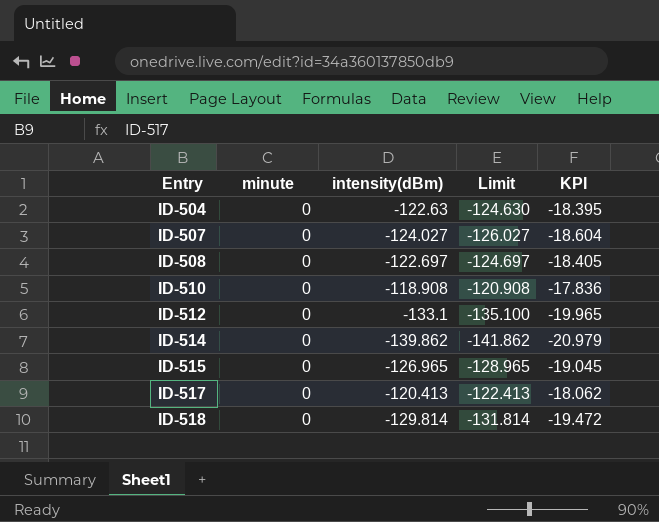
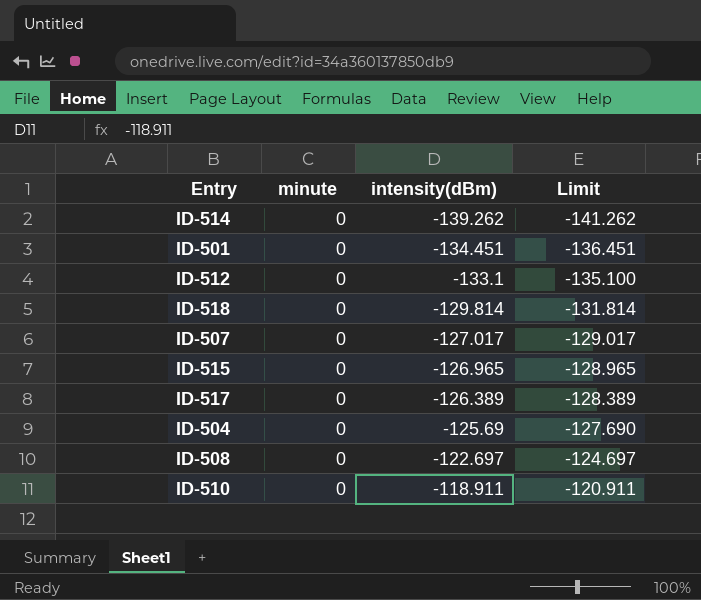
row order: Entry ascending -> intensity(dBm) ascending
column KPI | formula: [intensity(dBm)] * 0.15 -> none
ID-514 | intensity(dBm): -139.862 -> -139.262
ID-514 | Limit: -141.862 -> -141.262
row ID-501: none -> 0 | -134.451 | -136.451
ID-507 | intensity(dBm): -124.027 -> -127.017
ID-507 | Limit: -126.027 -> -129.017
ID-517 | intensity(dBm): -120.413 -> -126.389
ID-517 | Limit: -122.413 -> -128.389
ID-504 | intensity(dBm): -122.63 -> -125.69
ID-504 | Limit: -124.630 -> -127.690
ID-510 | intensity(dBm): -118.908 -> -118.911
ID-510 | Limit: -120.908 -> -120.911

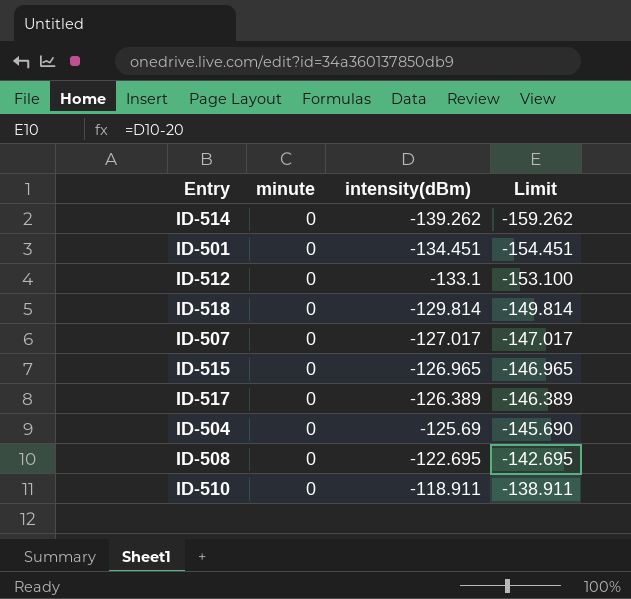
column Limit | formula: [intensity(dBm)] - 2 -> [intensity(dBm)] - 20
ID-508 | intensity(dBm): -122.697 -> -122.695

